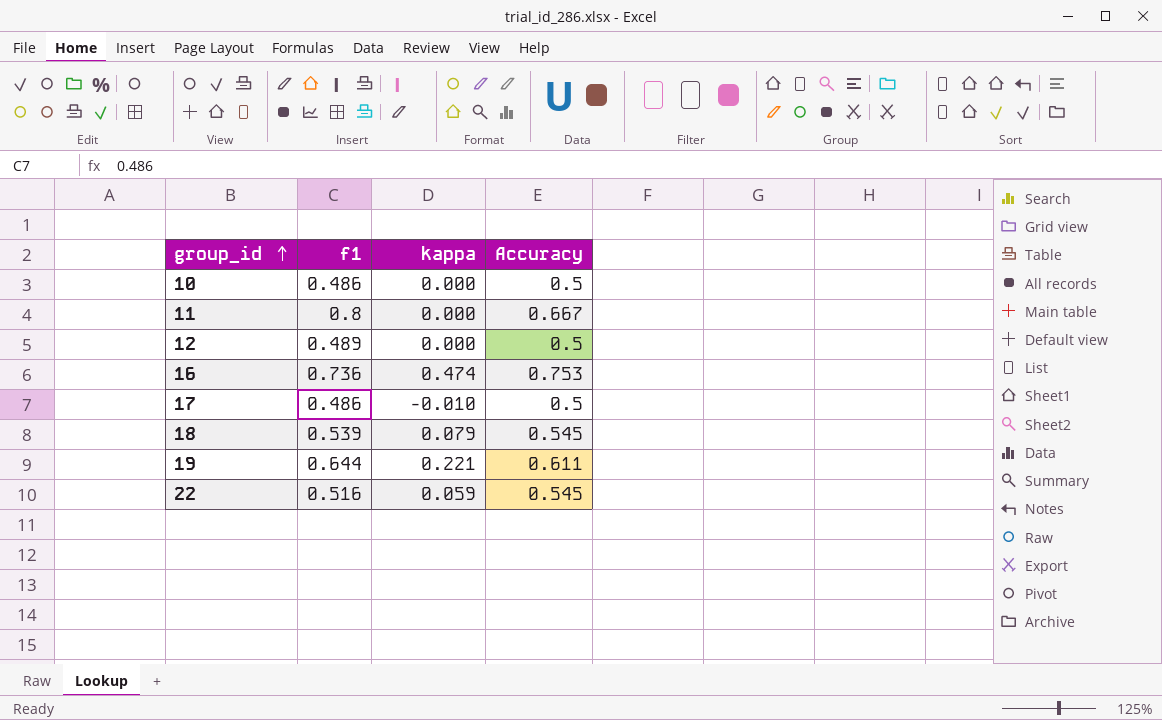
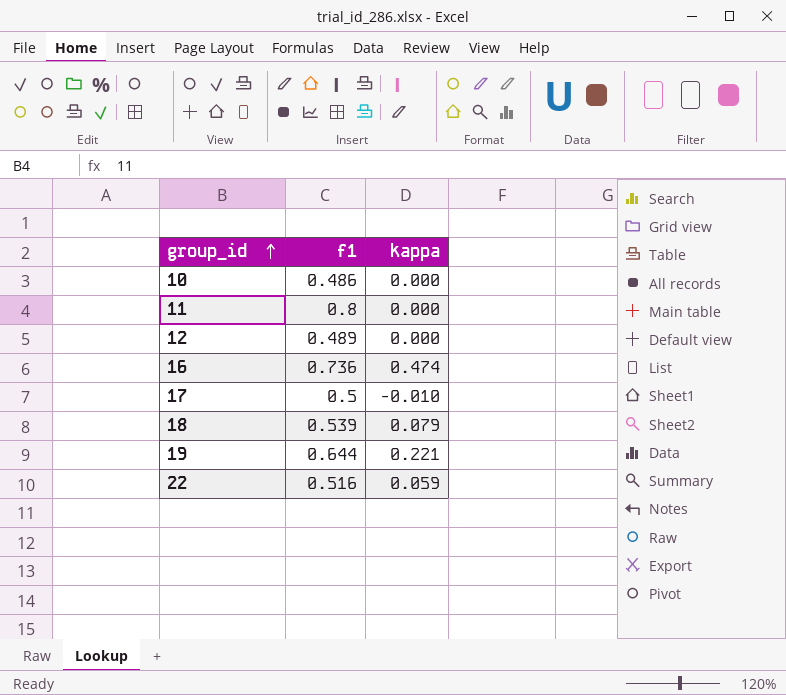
column Accuracy | position: 4 -> none
17 | f1: 0.486 -> 0.5

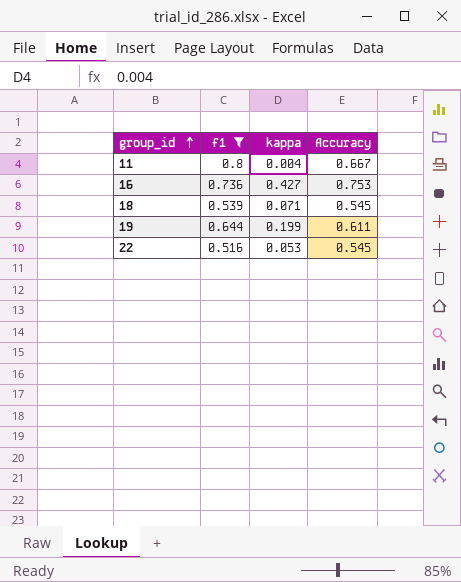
filter: none -> f1 >= 0.516
column Accuracy | position: none -> 4
11 | kappa: 0.000 -> 0.004
16 | kappa: 0.474 -> 0.427
18 | kappa: 0.079 -> 0.071
19 | kappa: 0.221 -> 0.199
22 | kappa: 0.059 -> 0.053

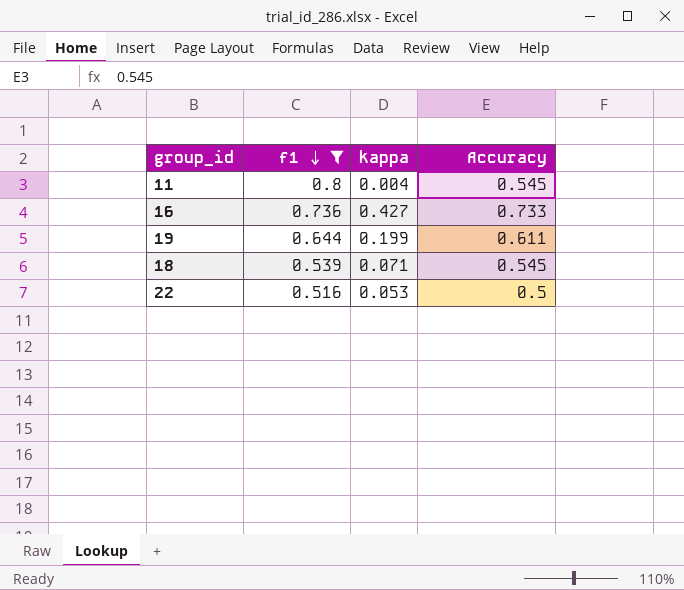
row order: group_id ascending -> f1 descending
11 | Accuracy: 0.667 -> 0.545
16 | Accuracy: 0.753 -> 0.733
22 | Accuracy: 0.545 -> 0.5

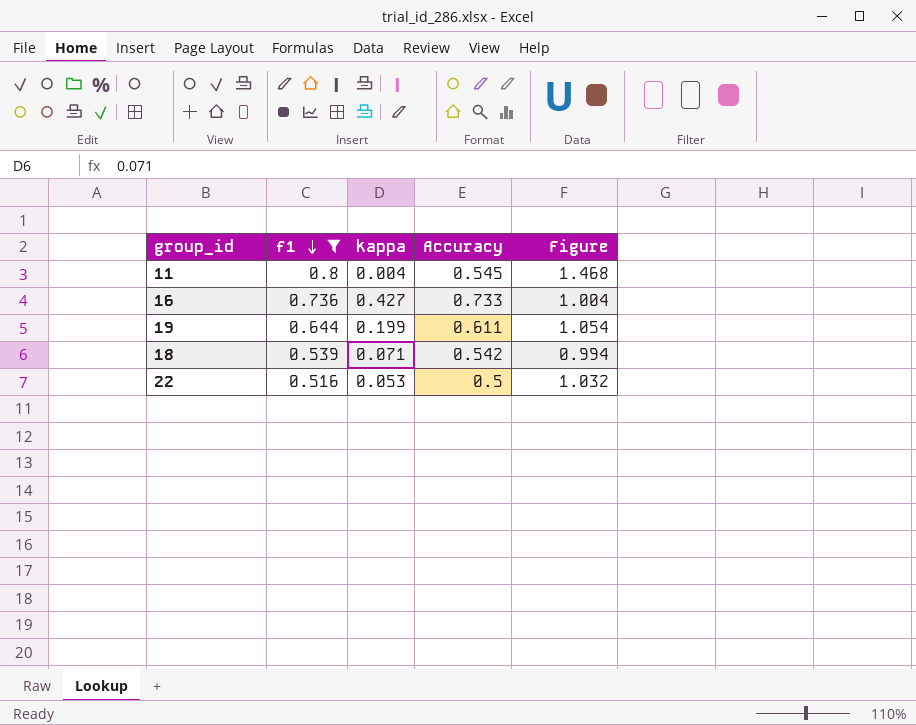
column Figure | formula: none -> [f1] / [Accuracy]
18 | Accuracy: 0.545 -> 0.542

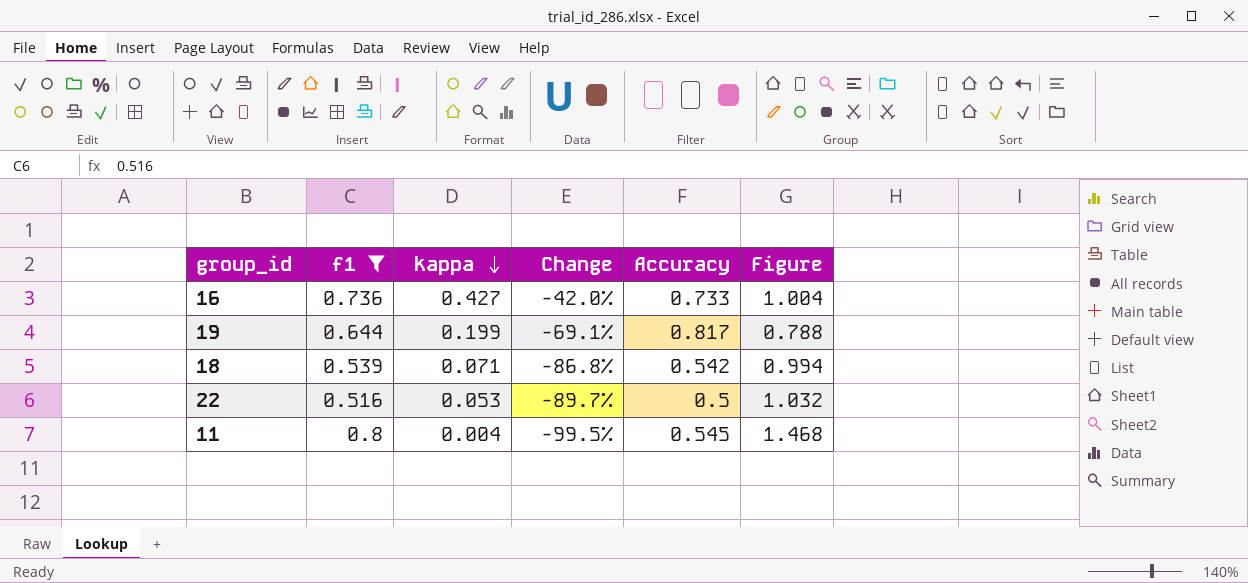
row order: f1 descending -> kappa descending
column Change | formula: none -> ([kappa] - [f1]) / [f1]
19 | Accuracy: 0.611 -> 0.817
19 | Figure: 1.054 -> 0.788

